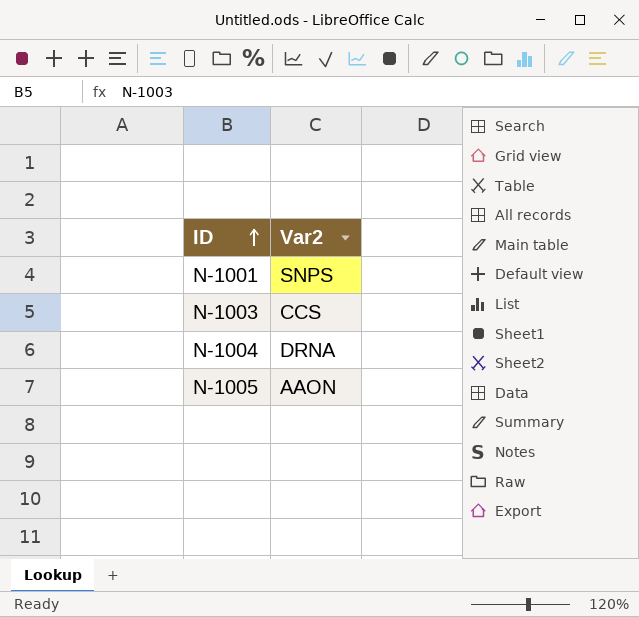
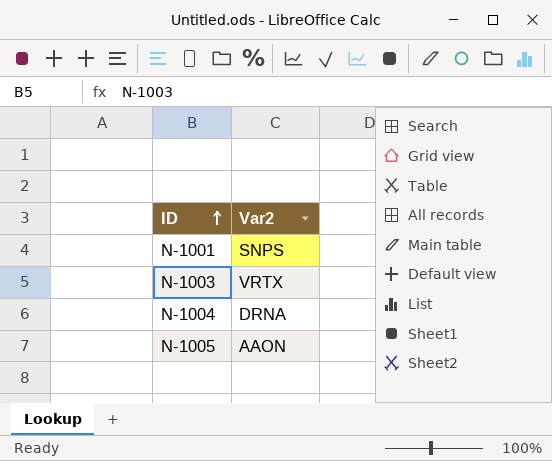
N-1003 | Var2: CCS -> VRTX

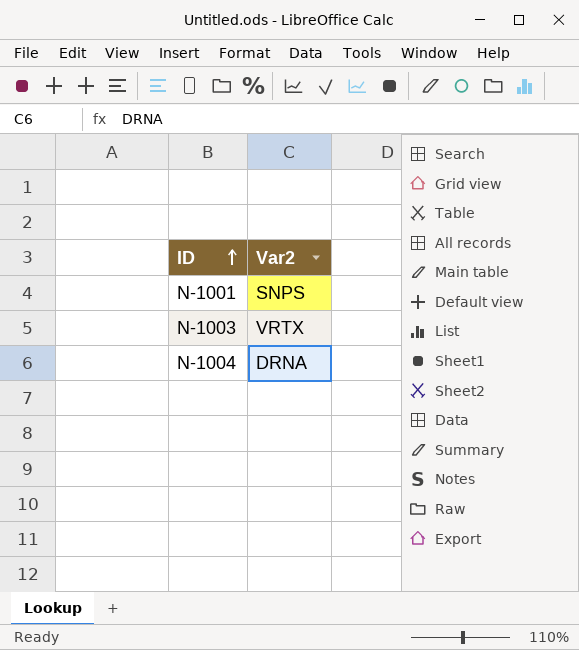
row N-1005: AAON -> none

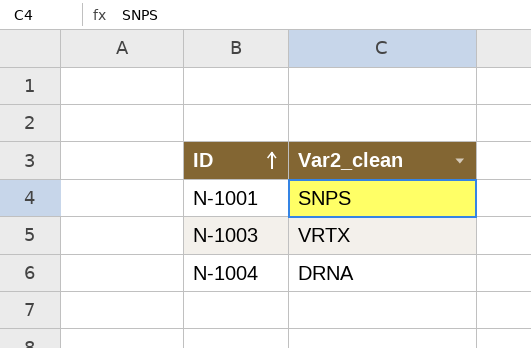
column name: Var2 -> Var2_clean

